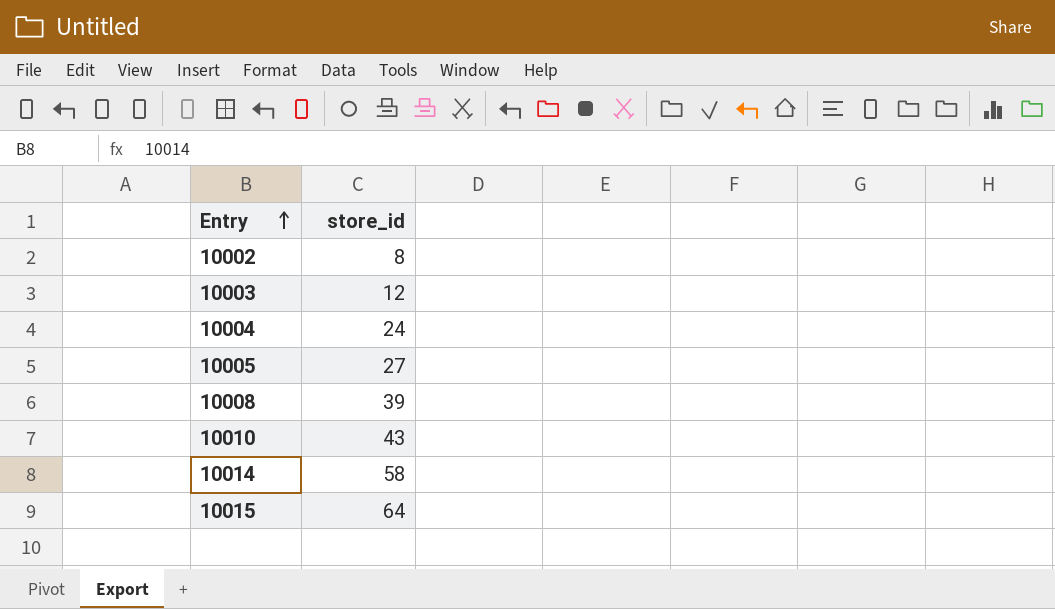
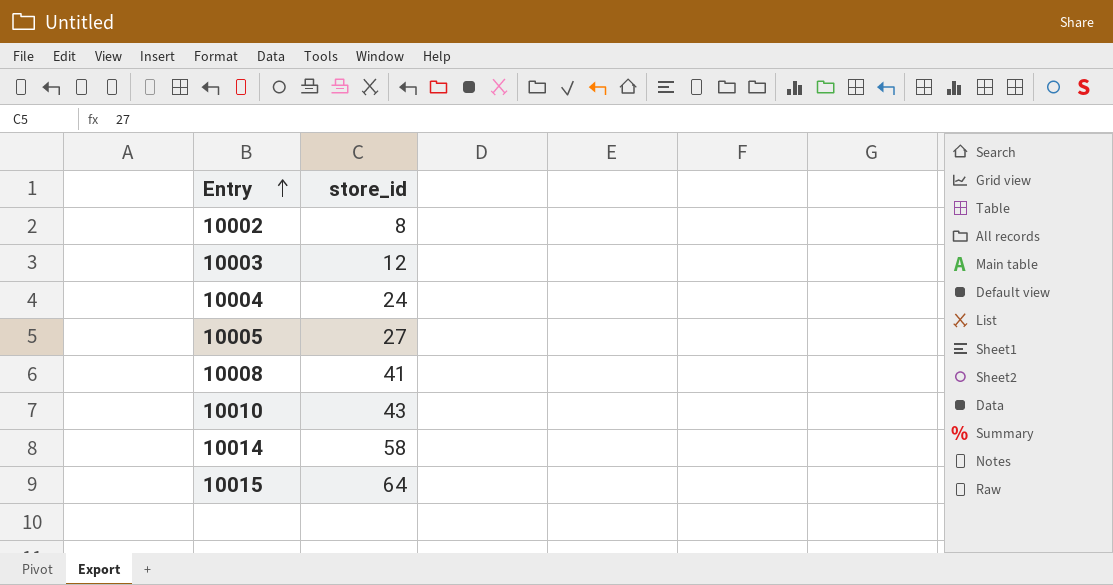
10008 | store_id: 39 -> 41

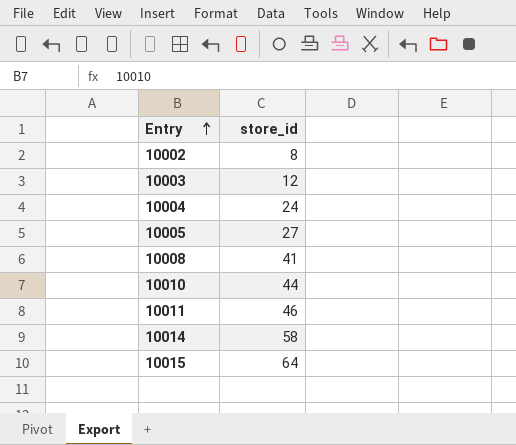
10010 | store_id: 43 -> 44
row 10011: none -> 46

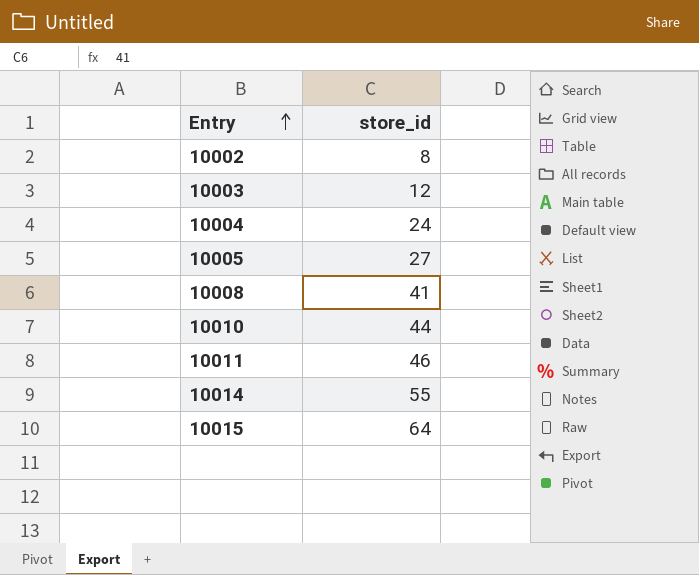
10014 | store_id: 58 -> 55

